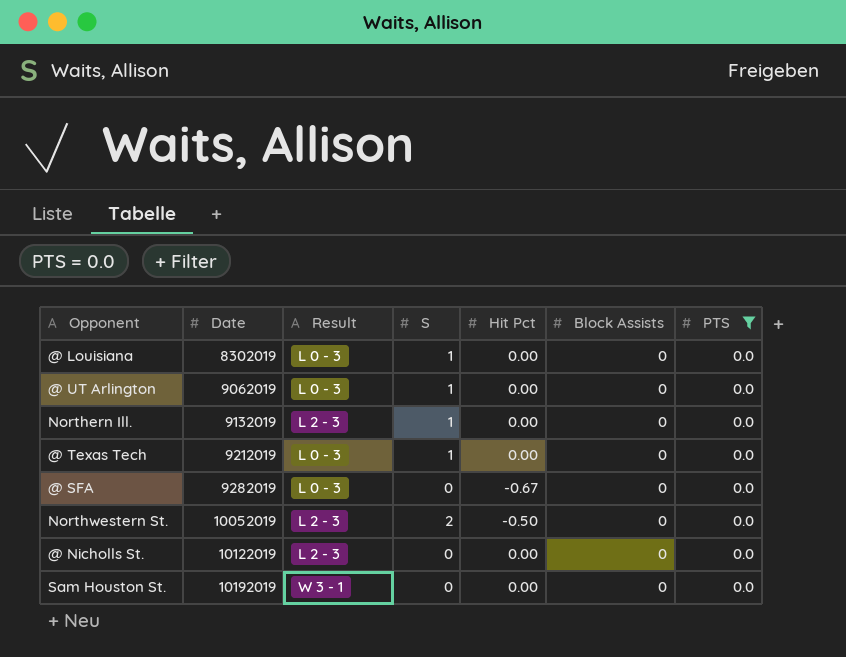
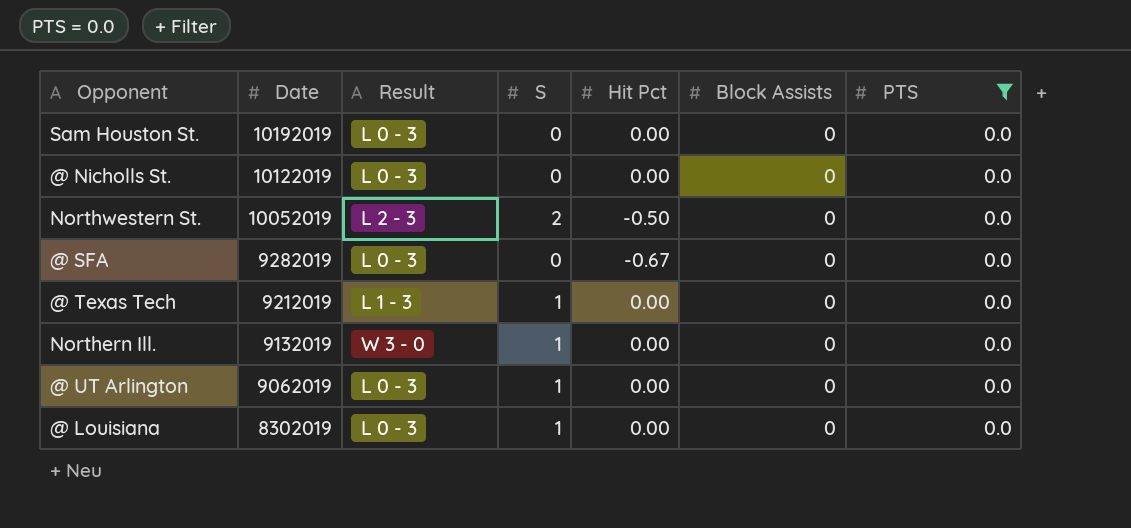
row order: Date ascending -> Date descending
Sam Houston St. | Result: W 3 - 1 -> L 0 - 3
@ Nicholls St. | Result: L 2 - 3 -> L 0 - 3
@ Texas Tech | Result: L 0 - 3 -> L 1 - 3
Northern Ill. | Result: L 2 - 3 -> W 3 - 0

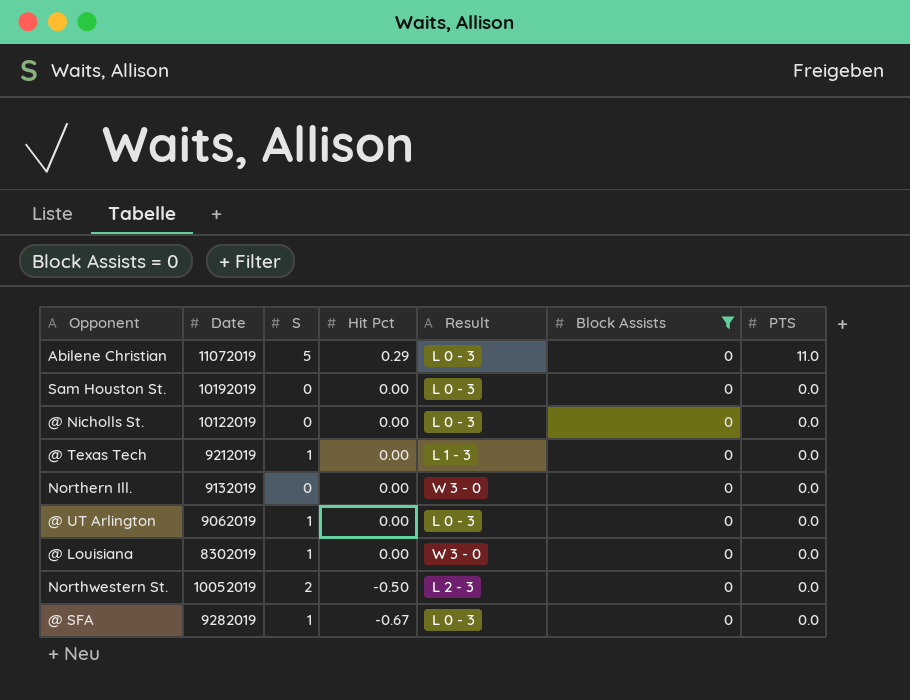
filter: PTS = 0.0 -> Block Assists = 0
row order: Date descending -> Hit Pct descending
column Result | position: 3 -> 5
Northern Ill. | S: 1 -> 0
@ Louisiana | Result: L 0 - 3 -> W 3 - 0
@ SFA | S: 0 -> 1

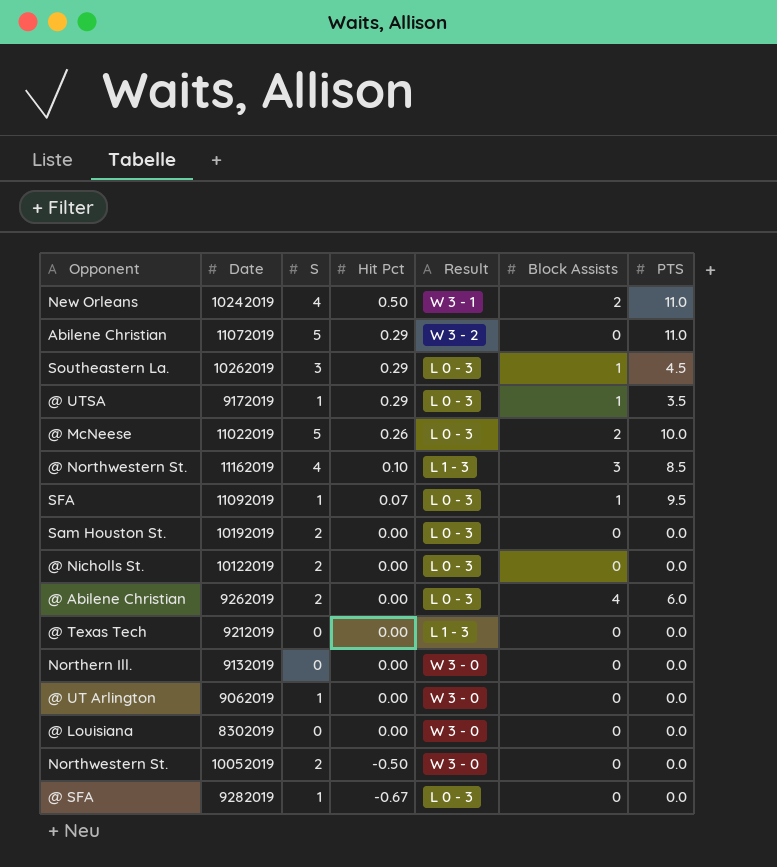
filter: Block Assists = 0 -> none
Abilene Christian | Result: L 0 - 3 -> W 3 - 2
Sam Houston St. | S: 0 -> 2
@ Nicholls St. | S: 0 -> 2
@ Texas Tech | S: 1 -> 0
@ UT Arlington | Result: L 0 - 3 -> W 3 - 0
@ Louisiana | S: 1 -> 0
Northwestern St. | Result: L 2 - 3 -> W 3 - 0

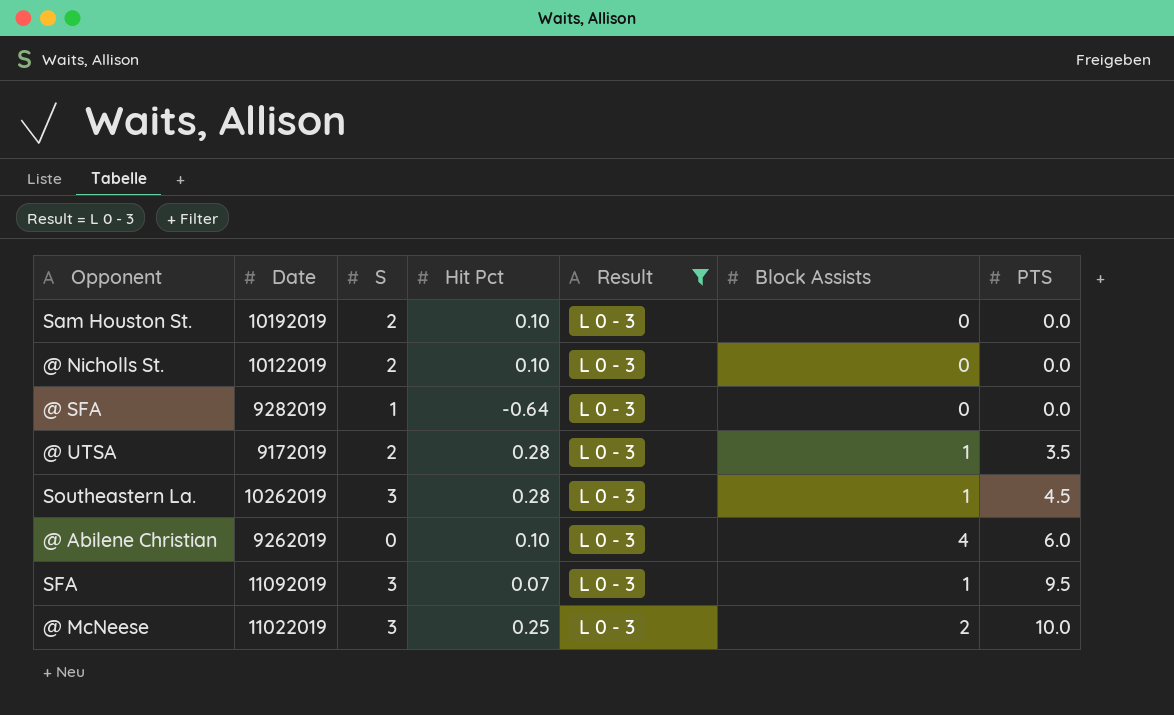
filter: none -> Result = L 0 - 3
row order: Hit Pct descending -> PTS ascending
Sam Houston St. | Hit Pct: 0.00 -> 0.10
@ Nicholls St. | Hit Pct: 0.00 -> 0.10
@ SFA | Hit Pct: -0.67 -> -0.64
@ UTSA | S: 1 -> 2
@ UTSA | Hit Pct: 0.29 -> 0.28
Southeastern La. | Hit Pct: 0.29 -> 0.28
@ Abilene Christian | S: 2 -> 0
@ Abilene Christian | Hit Pct: 0.00 -> 0.10
SFA | S: 1 -> 3
@ McNeese | S: 5 -> 3
@ McNeese | Hit Pct: 0.26 -> 0.25

